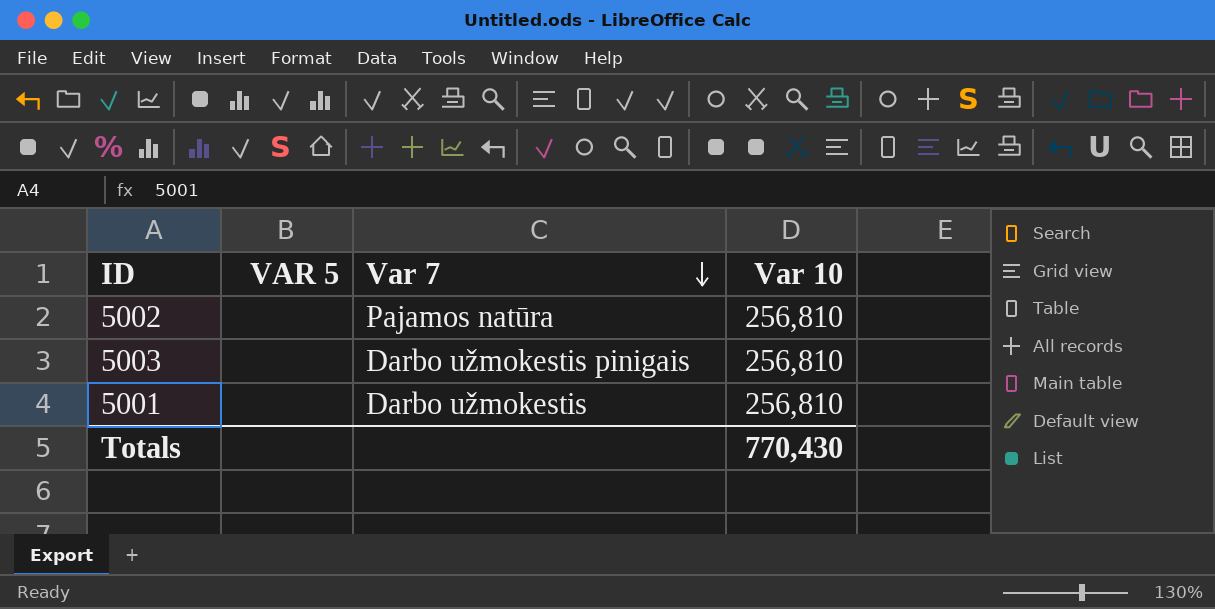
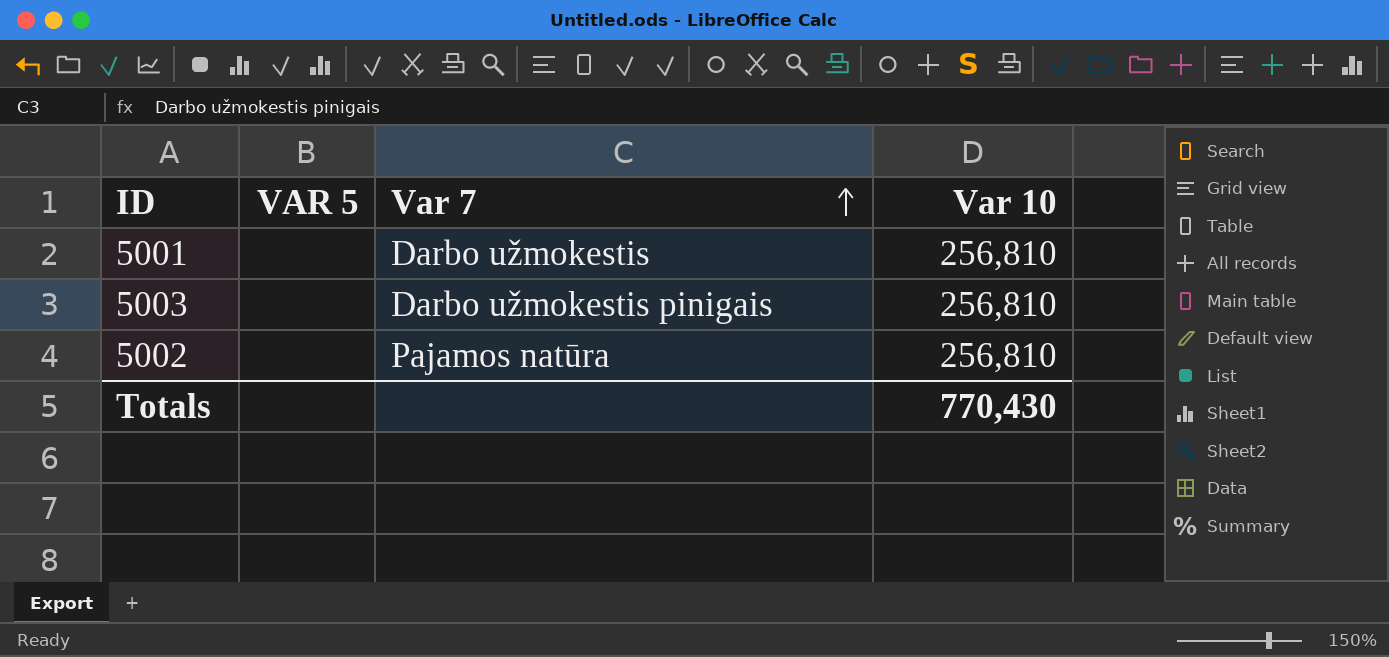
row order: Var 7 descending -> Var 7 ascending

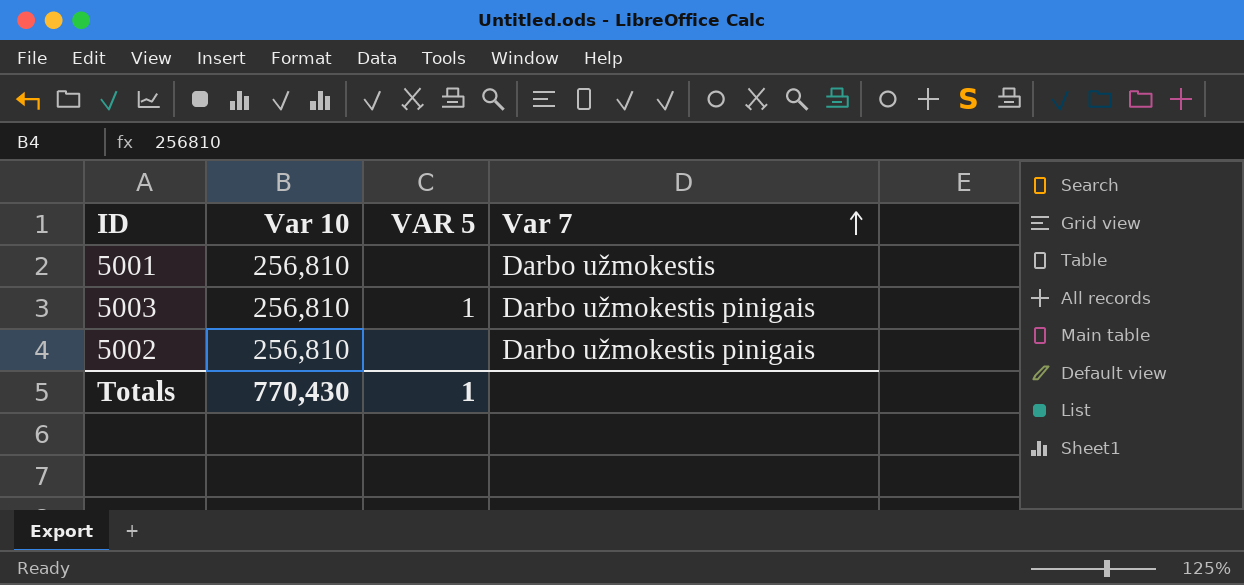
column Var 10 | position: 4 -> 2
5003 | VAR 5: none -> 1
5002 | Var 7: Pajamos natūra -> Darbo užmokestis pinigais
Totals | VAR 5: none -> 1

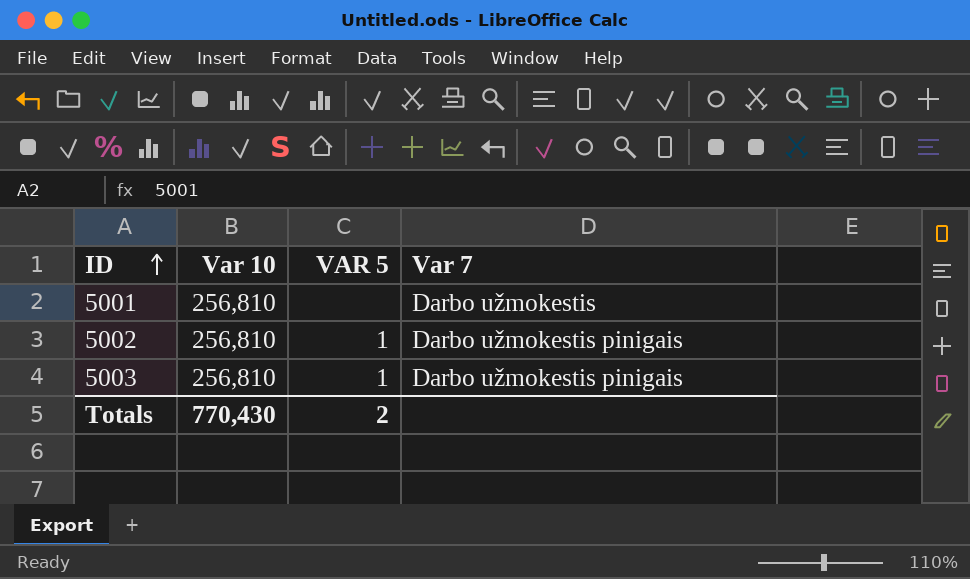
row order: Var 7 ascending -> ID ascending
5002 | VAR 5: none -> 1
Totals | VAR 5: 1 -> 2

